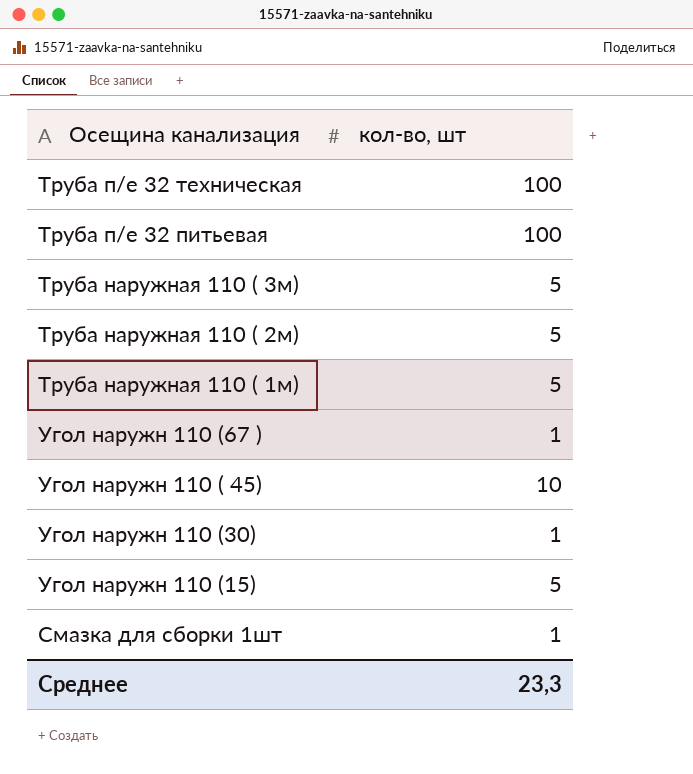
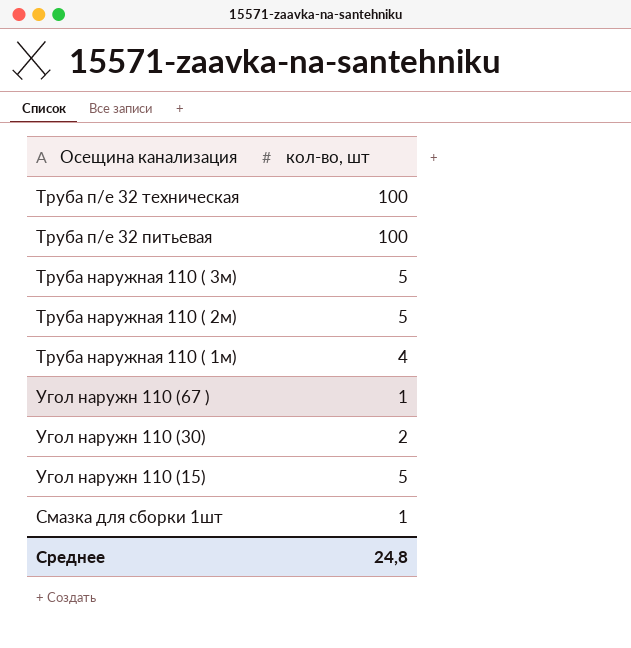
row Угол наружн 110 ( 45): 10 -> none
Труба наружная 110 ( 1м) | кол-во, шт: 5 -> 4
Угол наружн 110 (30) | кол-во, шт: 1 -> 2
Среднее | кол-во, шт: 23,3 -> 24,8

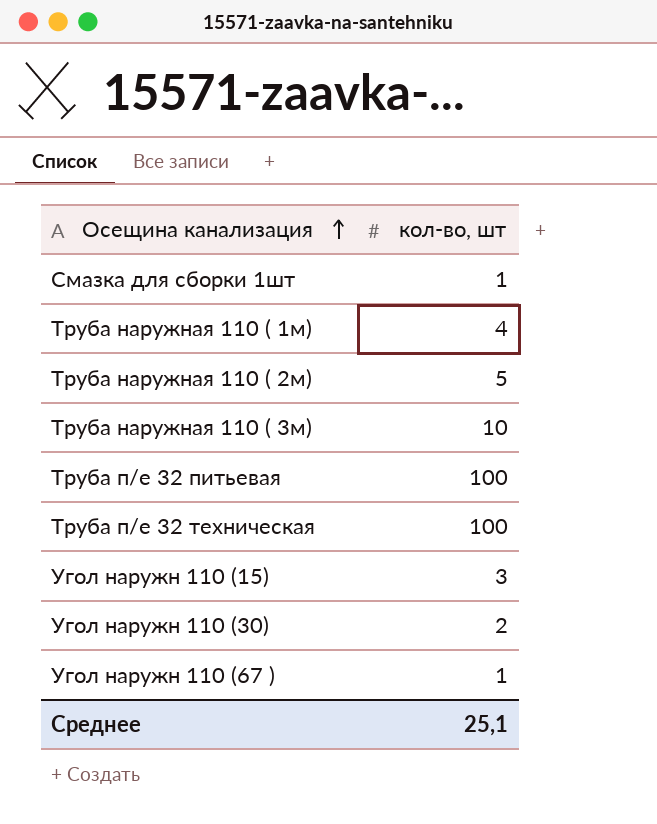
row order: none -> Осещина канализация ascending
Труба наружная 110 ( 3м) | кол-во, шт: 5 -> 10
Угол наружн 110 (15) | кол-во, шт: 5 -> 3
Среднее | кол-во, шт: 24,8 -> 25,1

